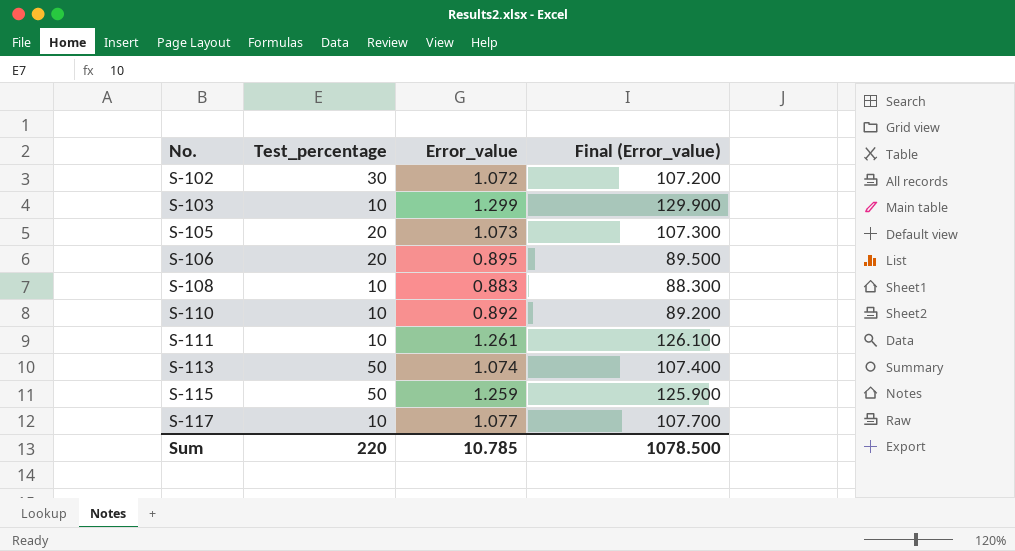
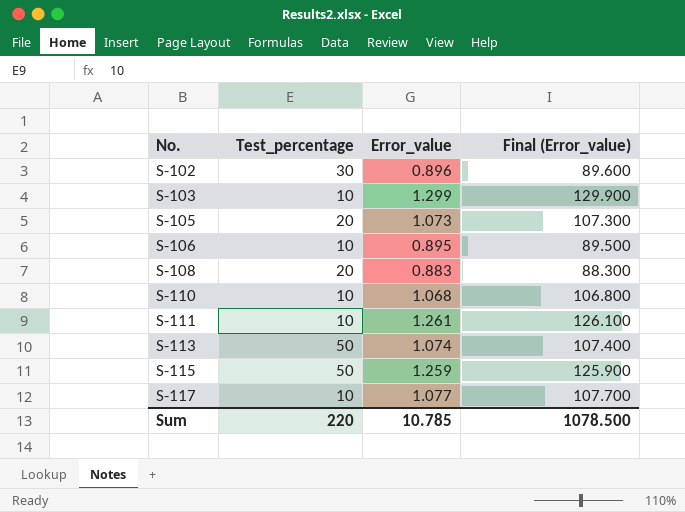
S-102 | Error_value: 1.072 -> 0.896
S-102 | Final (Error_value): 107.200 -> 89.600
S-106 | Test_percentage: 20 -> 10
S-108 | Test_percentage: 10 -> 20
S-110 | Error_value: 0.892 -> 1.068
S-110 | Final (Error_value): 89.200 -> 106.800

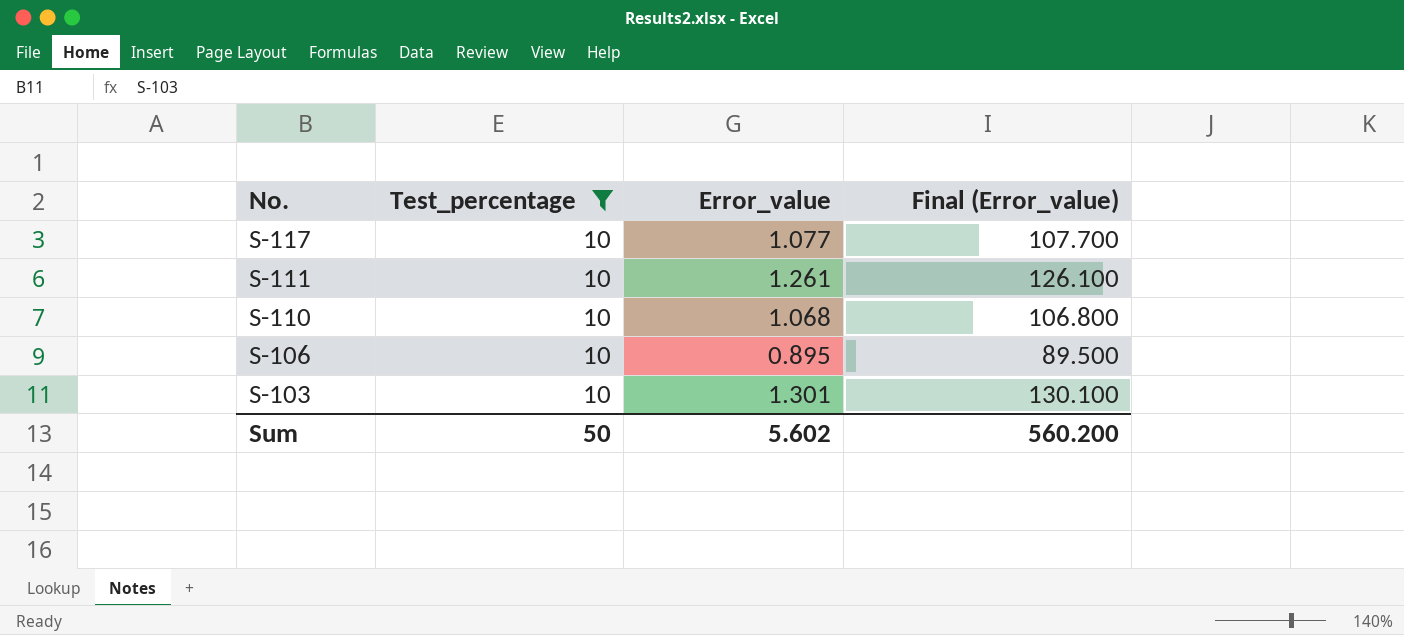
filter: none -> Test_percentage = 10
row order: No. ascending -> No. descending
S-103 | Error_value: 1.299 -> 1.301
S-103 | Final (Error_value): 129.900 -> 130.100
Sum | Test_percentage: 220 -> 50
Sum | Error_value: 10.785 -> 5.602
Sum | Final (Error_value): 1078.500 -> 560.200

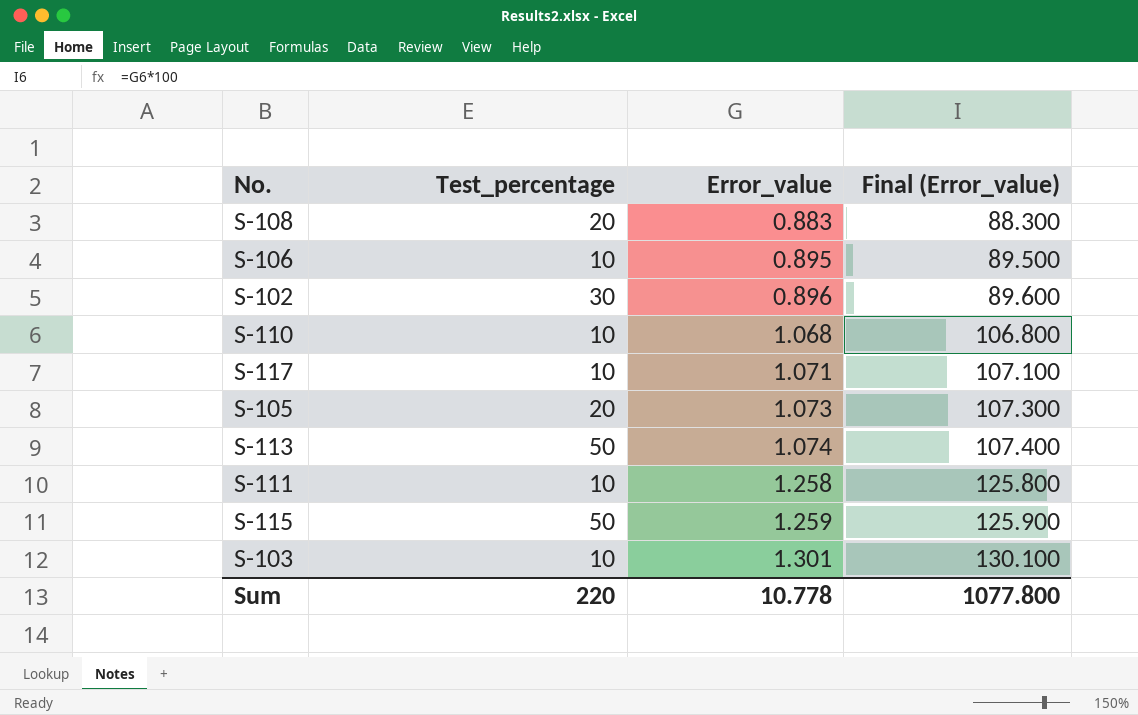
filter: Test_percentage = 10 -> none
row order: No. descending -> Error_value ascending
S-117 | Error_value: 1.077 -> 1.071
S-117 | Final (Error_value): 107.700 -> 107.100
S-111 | Error_value: 1.261 -> 1.258
S-111 | Final (Error_value): 126.100 -> 125.800
Sum | Test_percentage: 50 -> 220
Sum | Error_value: 5.602 -> 10.778
Sum | Final (Error_value): 560.200 -> 1077.800

